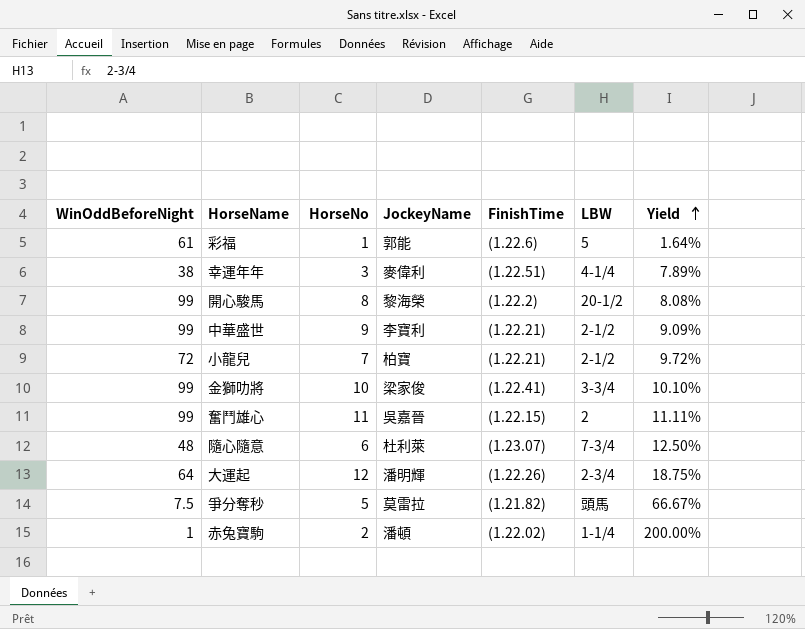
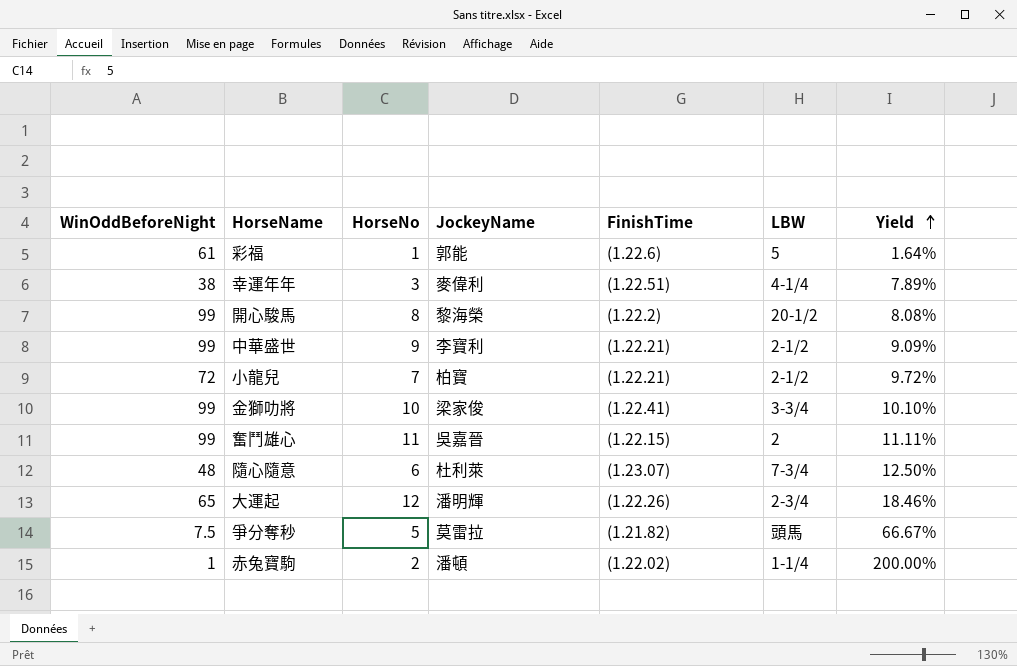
大運起 | WinOddBeforeNight: 64 -> 65
大運起 | Yield: 18.75% -> 18.46%

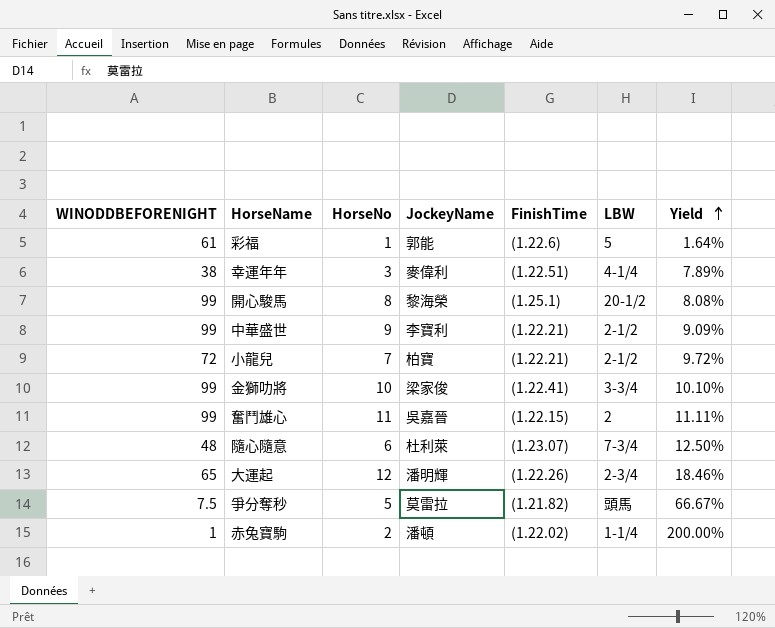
column name: WinOddBeforeNight -> WINODDBEFORENIGHT
開心駿馬 | FinishTime: (1.22.2) -> (1.25.1)

